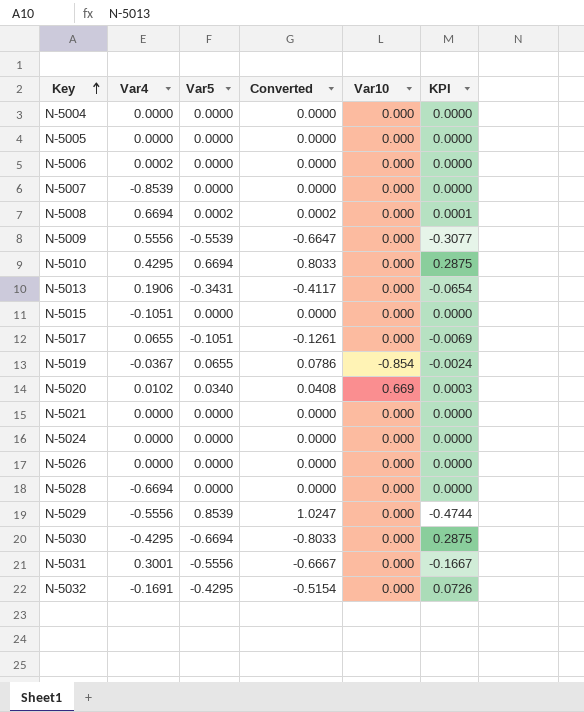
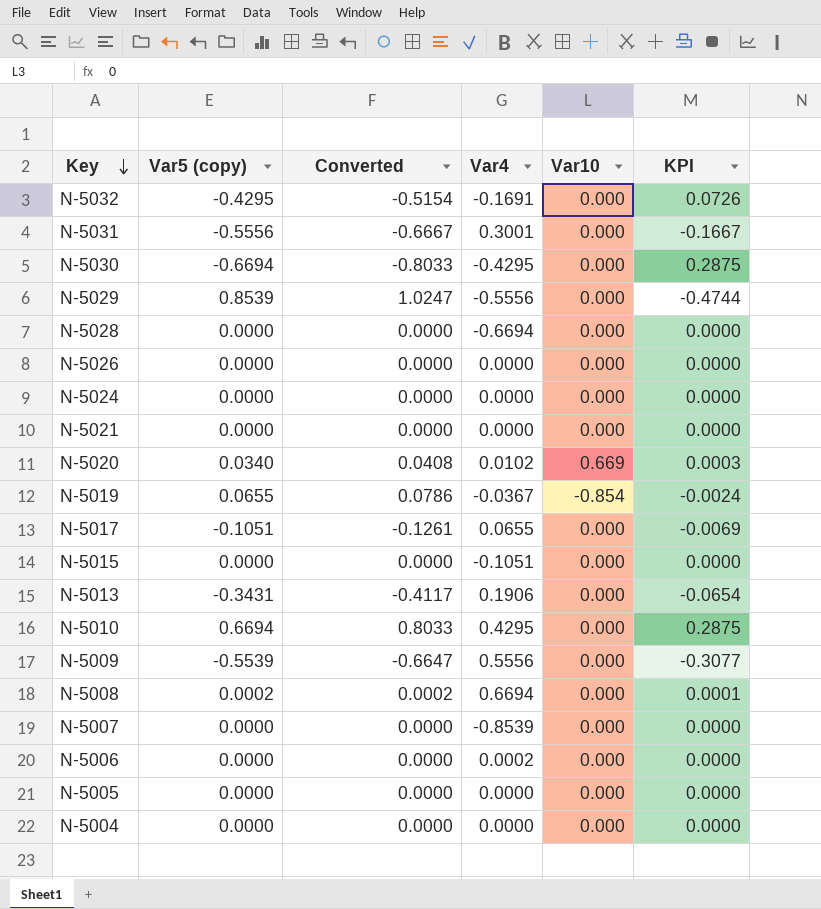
row order: Key ascending -> Key descending
column name: Var5 -> Var5 (copy)
column Var4 | position: 2 -> 4

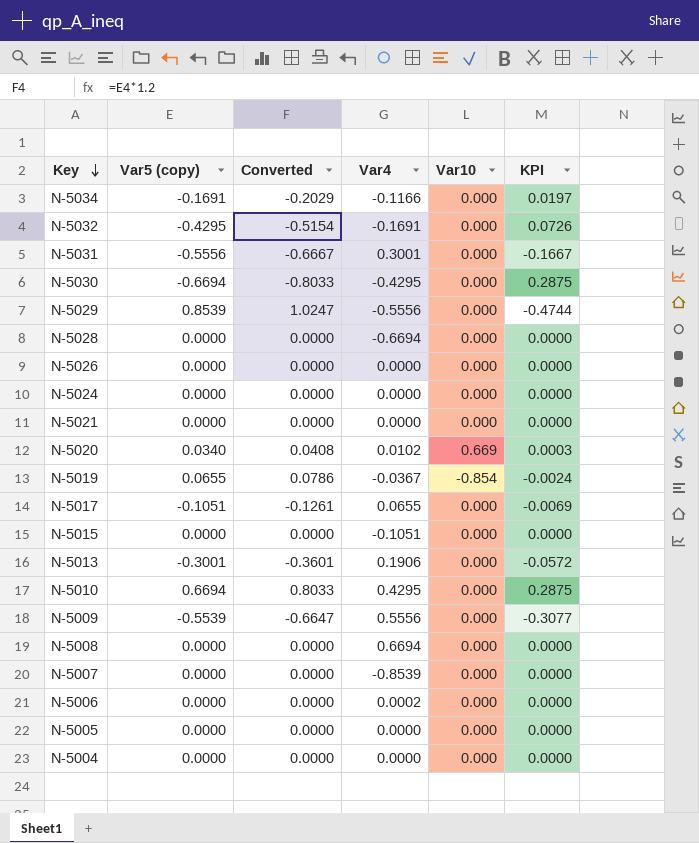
row N-5034: none -> -0.1691 | -0.2029 | -0.1166 | 0.000 | 0.0197
N-5013 | Var5 (copy): -0.3431 -> -0.3001
N-5013 | Converted: -0.4117 -> -0.3601
N-5013 | KPI: -0.0654 -> -0.0572
N-5008 | Var5 (copy): 0.0002 -> 0.0000
N-5008 | Converted: 0.0002 -> 0.0000
N-5008 | KPI: 0.0001 -> 0.0000

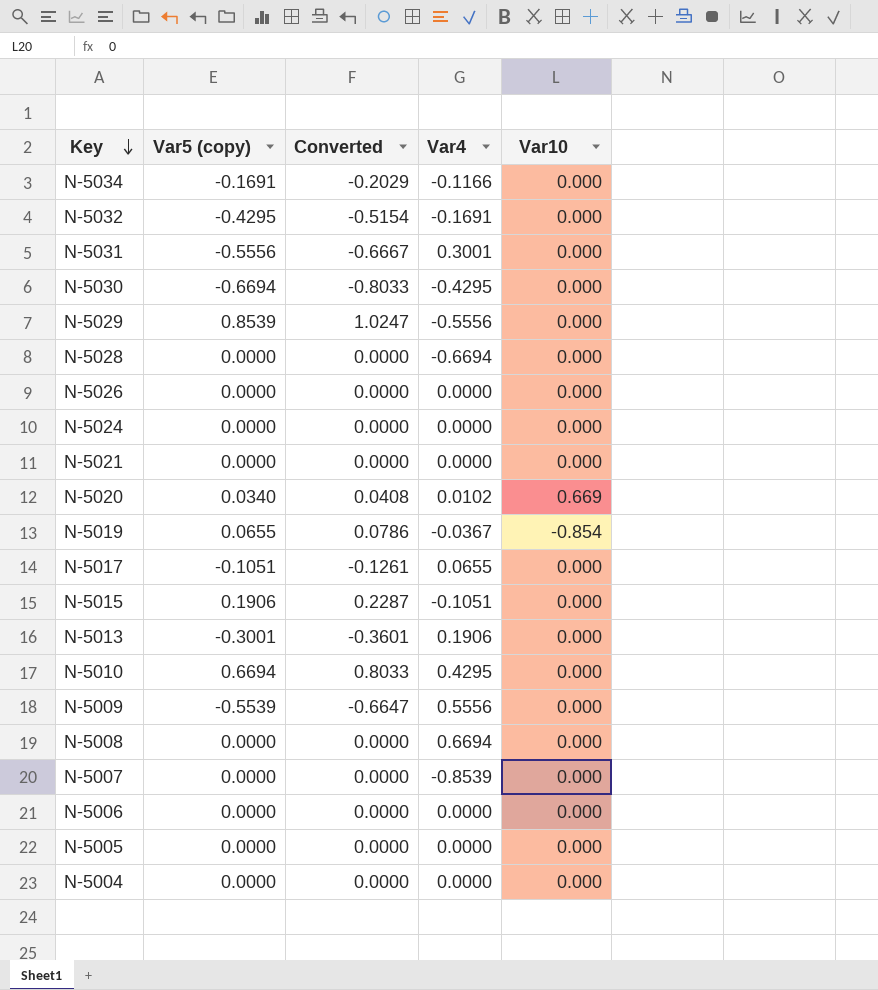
column KPI | formula: [Var5 (copy)] * [Var4] -> none
N-5015 | Var5 (copy): 0.0000 -> 0.1906
N-5015 | Converted: 0.0000 -> 0.2287
N-5006 | Var4: 0.0002 -> 0.0000

